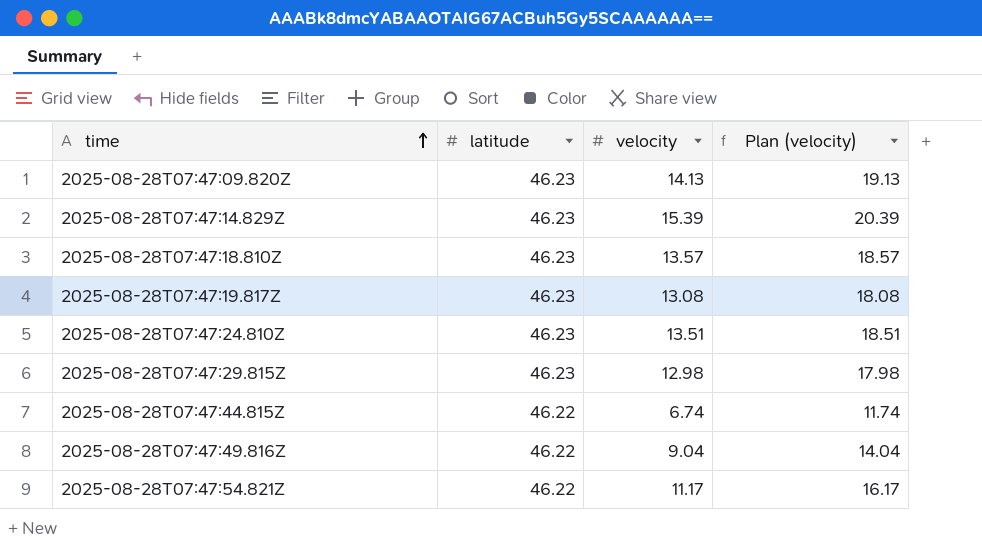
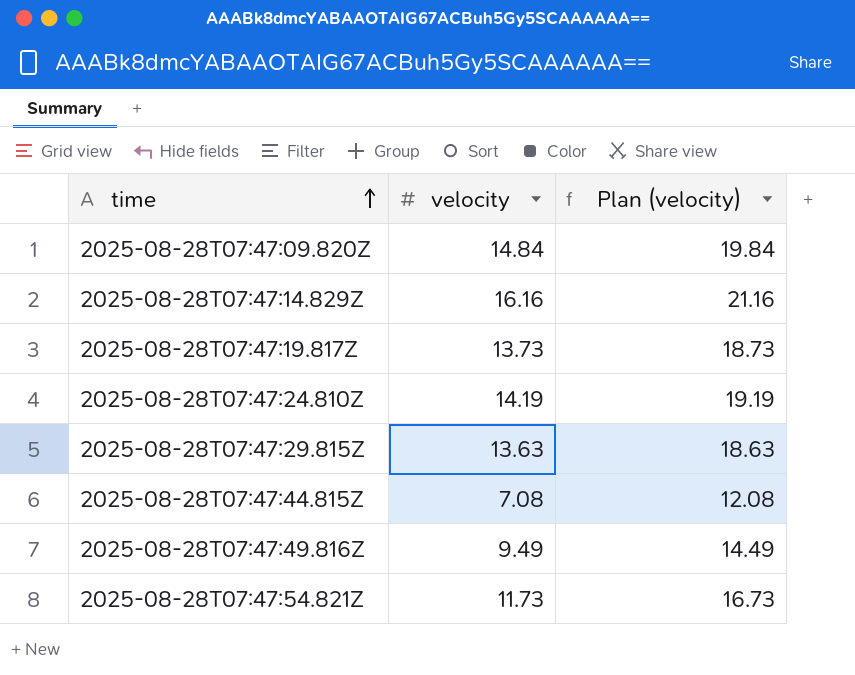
column latitude | position: 2 -> none
row 2025-08-28T07:47:18.810Z: 46.23 | 13.57 | 18.57 -> none
2025-08-28T07:47:09.820Z | velocity: 14.13 -> 14.84
2025-08-28T07:47:09.820Z | Plan (velocity): 19.13 -> 19.84
2025-08-28T07:47:14.829Z | velocity: 15.39 -> 16.16
2025-08-28T07:47:14.829Z | Plan (velocity): 20.39 -> 21.16
2025-08-28T07:47:19.817Z | velocity: 13.08 -> 13.73
2025-08-28T07:47:19.817Z | Plan (velocity): 18.08 -> 18.73
2025-08-28T07:47:24.810Z | velocity: 13.51 -> 14.19
2025-08-28T07:47:24.810Z | Plan (velocity): 18.51 -> 19.19
2025-08-28T07:47:29.815Z | velocity: 12.98 -> 13.63
2025-08-28T07:47:29.815Z | Plan (velocity): 17.98 -> 18.63
2025-08-28T07:47:44.815Z | velocity: 6.74 -> 7.08
2025-08-28T07:47:44.815Z | Plan (velocity): 11.74 -> 12.08
2025-08-28T07:47:49.816Z | velocity: 9.04 -> 9.49
2025-08-28T07:47:49.816Z | Plan (velocity): 14.04 -> 14.49
2025-08-28T07:47:54.821Z | velocity: 11.17 -> 11.73
2025-08-28T07:47:54.821Z | Plan (velocity): 16.17 -> 16.73

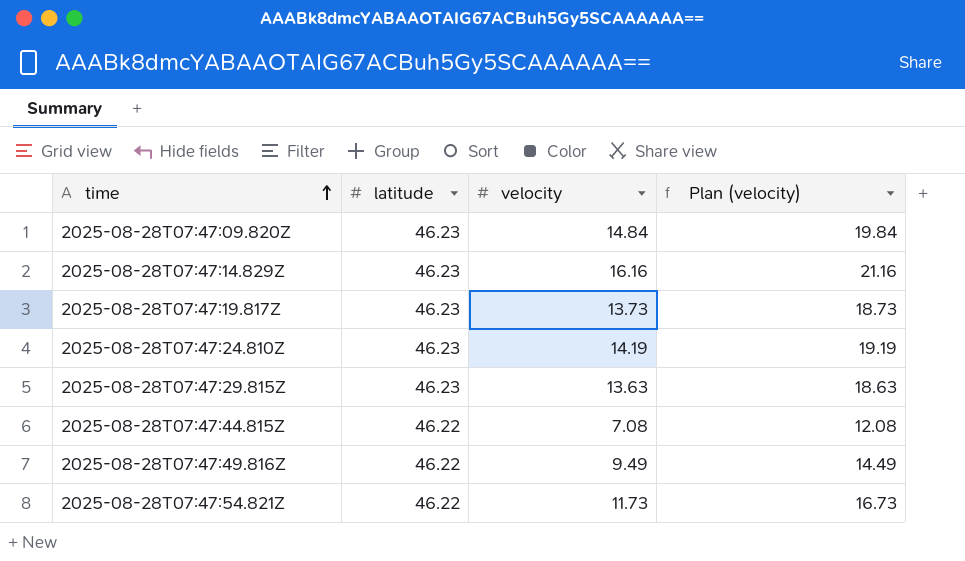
column latitude | position: none -> 2

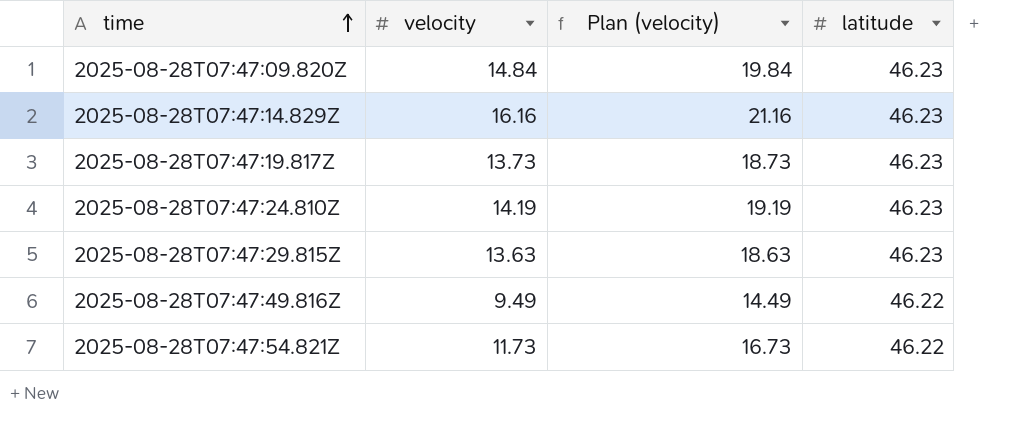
column latitude | position: 2 -> 4
row 2025-08-28T07:47:44.815Z: 46.22 | 7.08 | 12.08 -> none

